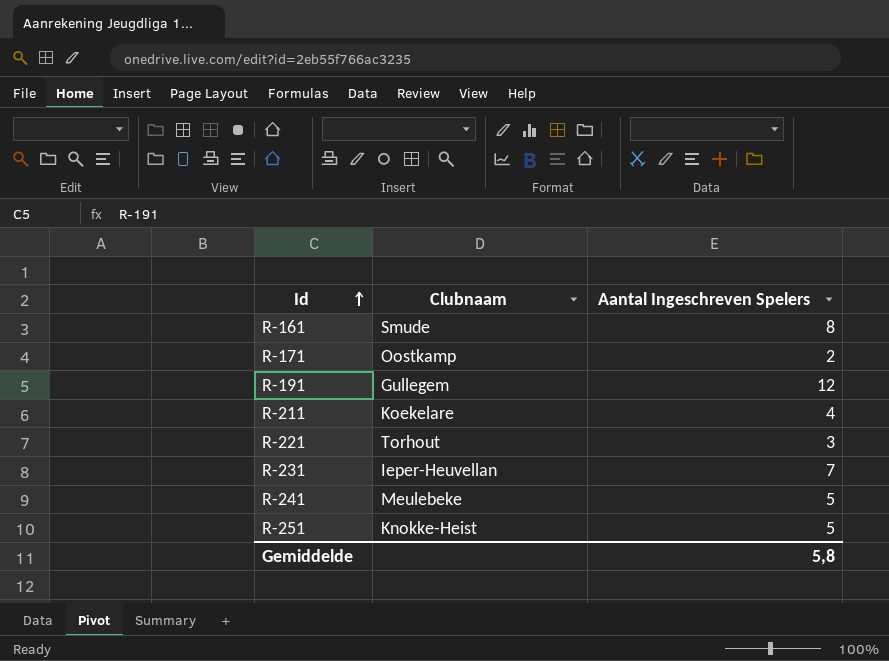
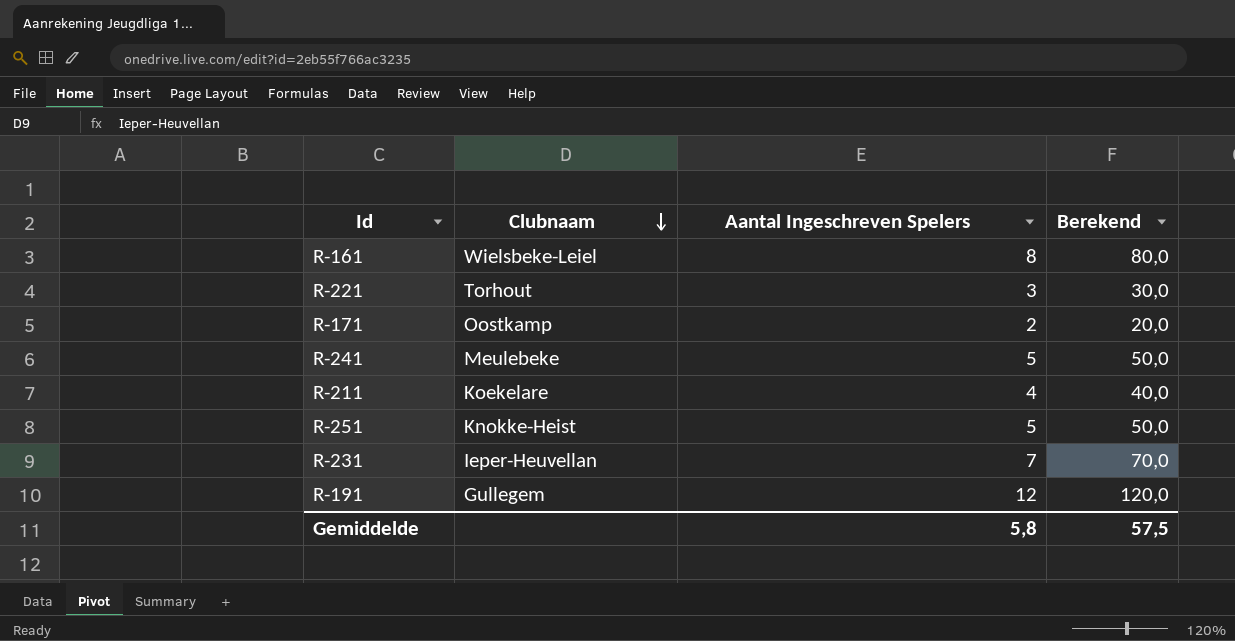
row order: Id ascending -> Clubnaam descending
column Berekend | formula: none -> [Aantal Ingeschreven Spelers] * 10
R-161 | Clubnaam: Smude -> Wielsbeke-Leiel

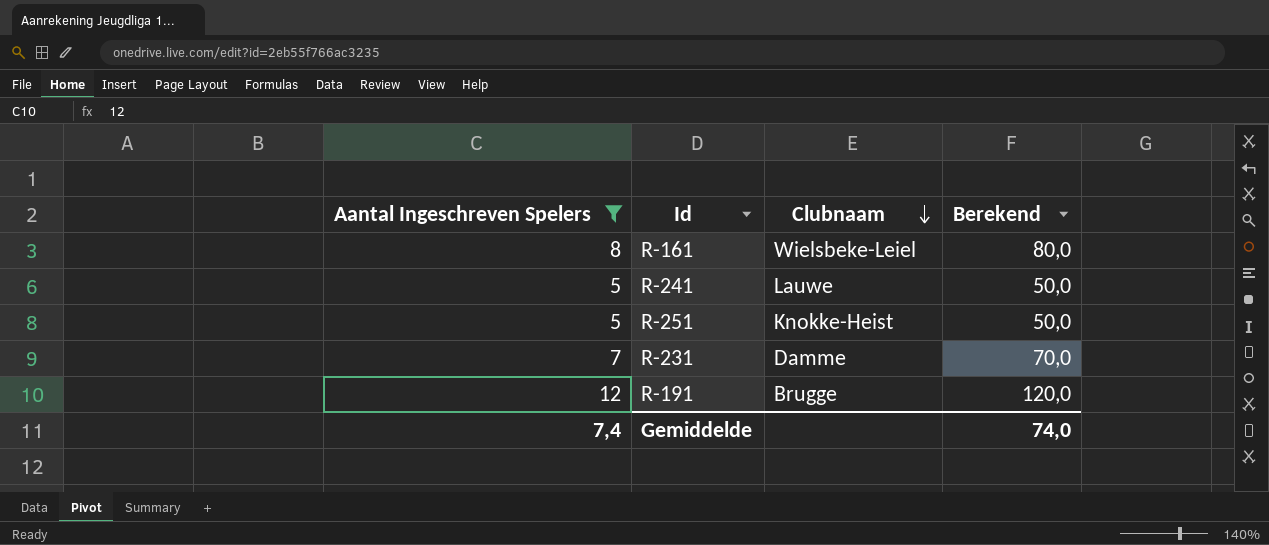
filter: none -> Aantal Ingeschreven Spelers >= 5
column Aantal Ingeschreven Spelers | position: 3 -> 1
R-241 | Clubnaam: Meulebeke -> Lauwe
R-231 | Clubnaam: Ieper-Heuvellan -> Damme
R-191 | Clubnaam: Gullegem -> Brugge
Gemiddelde | Aantal Ingeschreven Spelers: 5,8 -> 7,4
Gemiddelde | Berekend: 57,5 -> 74,0

